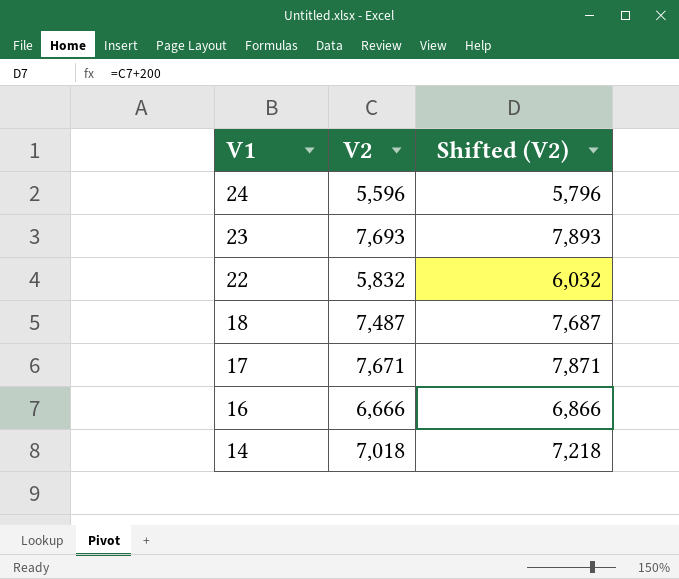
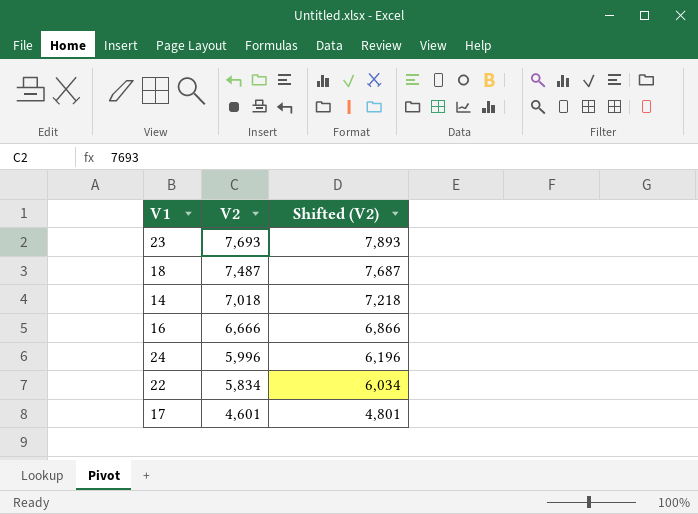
row order: V1 descending -> V2 descending
24 | V2: 5,596 -> 5,996
24 | Shifted (V2): 5,796 -> 6,196
22 | V2: 5,832 -> 5,834
22 | Shifted (V2): 6,032 -> 6,034
17 | V2: 7,671 -> 4,601
17 | Shifted (V2): 7,871 -> 4,801

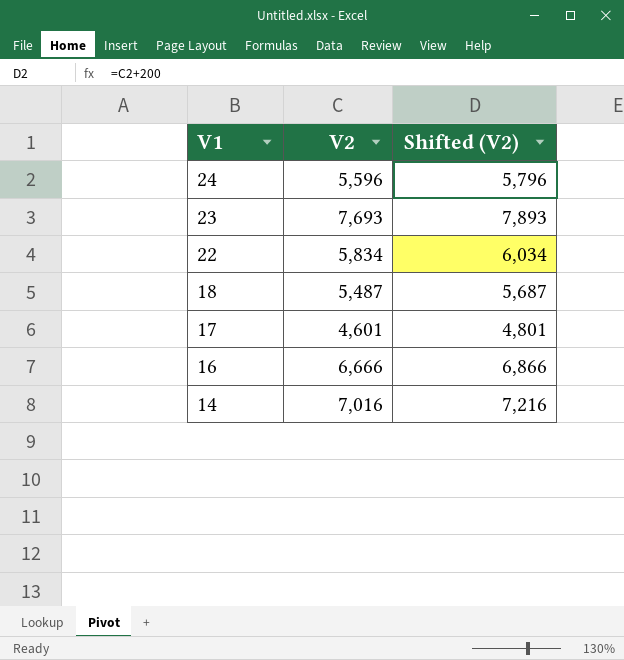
row order: V2 descending -> V1 descending
24 | V2: 5,996 -> 5,596
24 | Shifted (V2): 6,196 -> 5,796
18 | V2: 7,487 -> 5,487
18 | Shifted (V2): 7,687 -> 5,687
14 | V2: 7,018 -> 7,016
14 | Shifted (V2): 7,218 -> 7,216

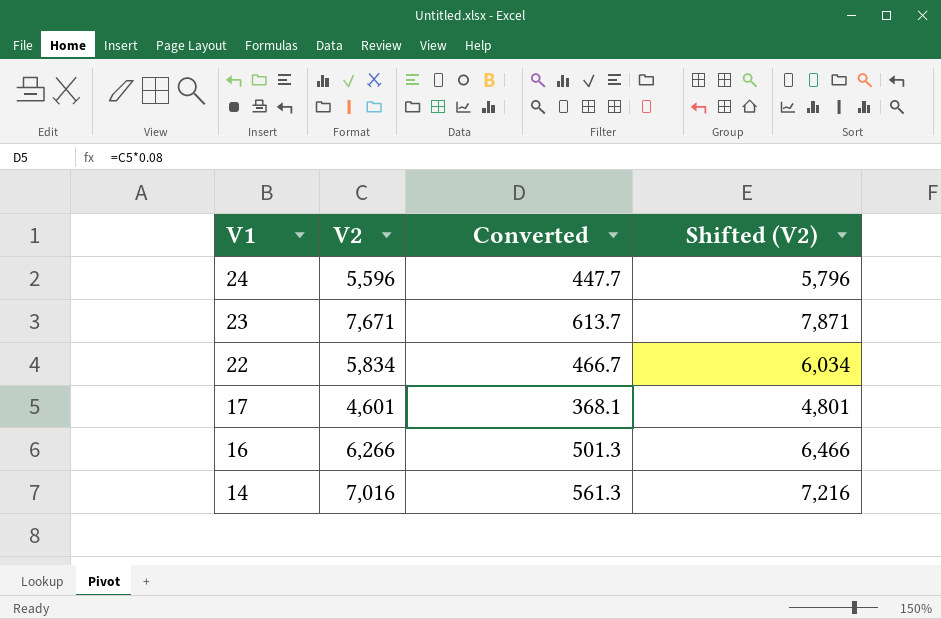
column Converted | formula: none -> [V2] * 0.08
row 18: 5,487 | 5,687 -> none
23 | V2: 7,693 -> 7,671
23 | Shifted (V2): 7,893 -> 7,871
16 | V2: 6,666 -> 6,266
16 | Shifted (V2): 6,866 -> 6,466

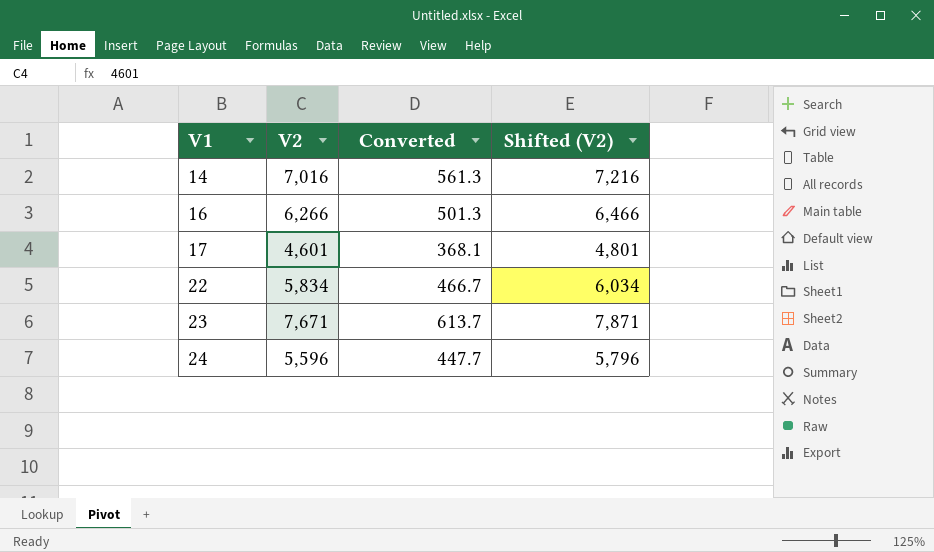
row order: V1 descending -> V1 ascending

